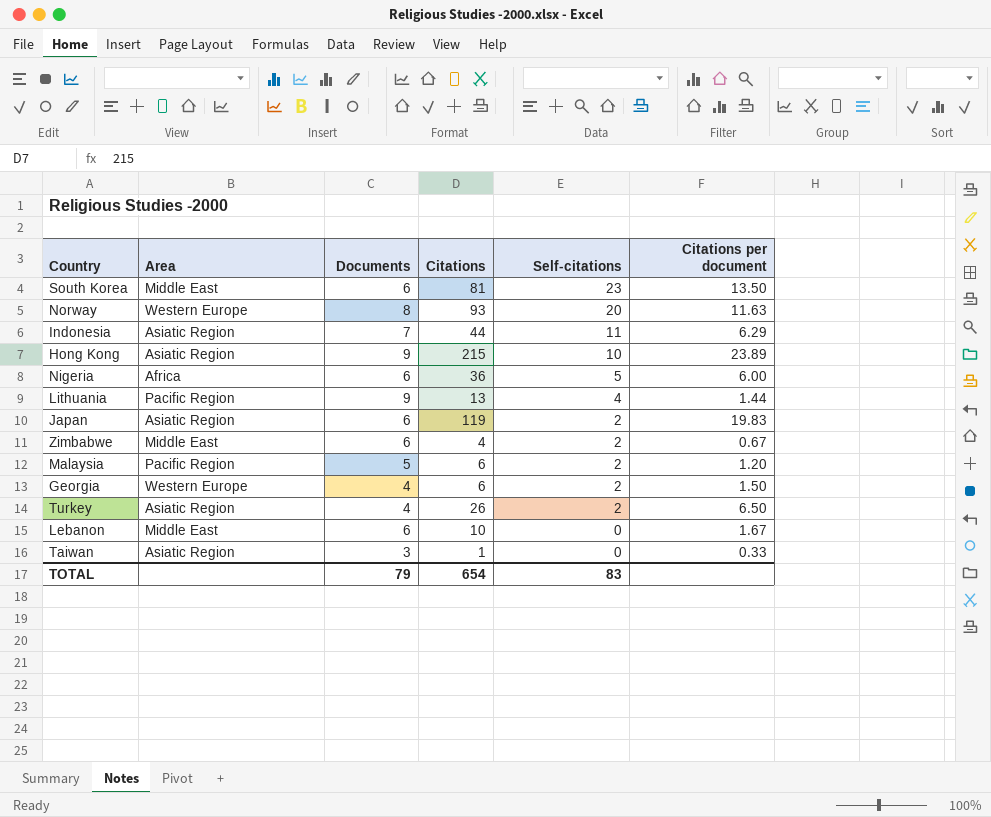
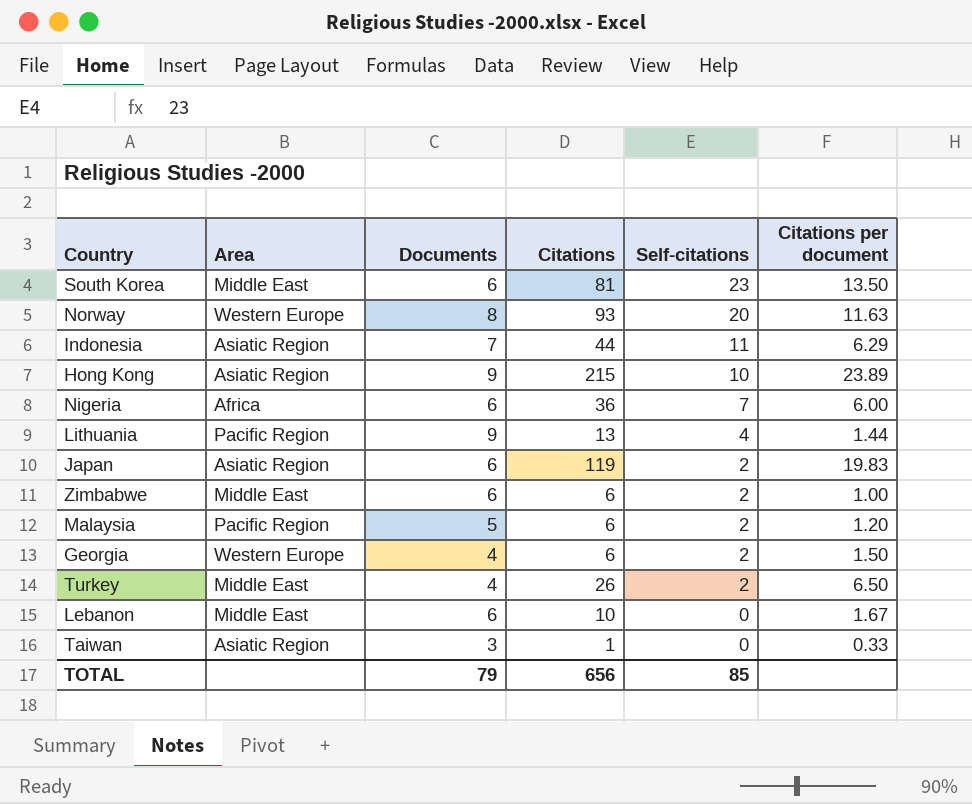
Nigeria | Self-citations: 5 -> 7
Zimbabwe | Citations: 4 -> 6
Zimbabwe | Citations per document: 0.67 -> 1.00
Turkey | Area: Asiatic Region -> Middle East
TOTAL | Citations: 654 -> 656
TOTAL | Self-citations: 83 -> 85

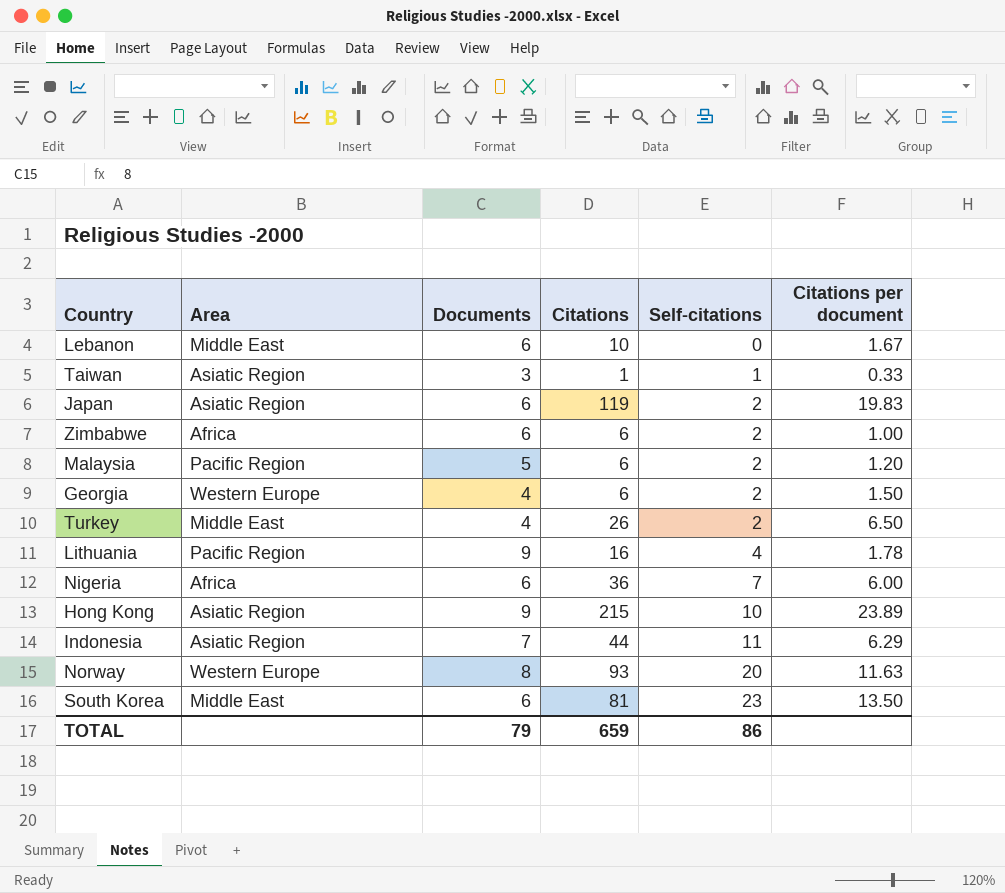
row order: Self-citations descending -> Self-citations ascending
Taiwan | Self-citations: 0 -> 1
Zimbabwe | Area: Middle East -> Africa
Lithuania | Citations: 13 -> 16
Lithuania | Citations per document: 1.44 -> 1.78
TOTAL | Citations: 656 -> 659
TOTAL | Self-citations: 85 -> 86

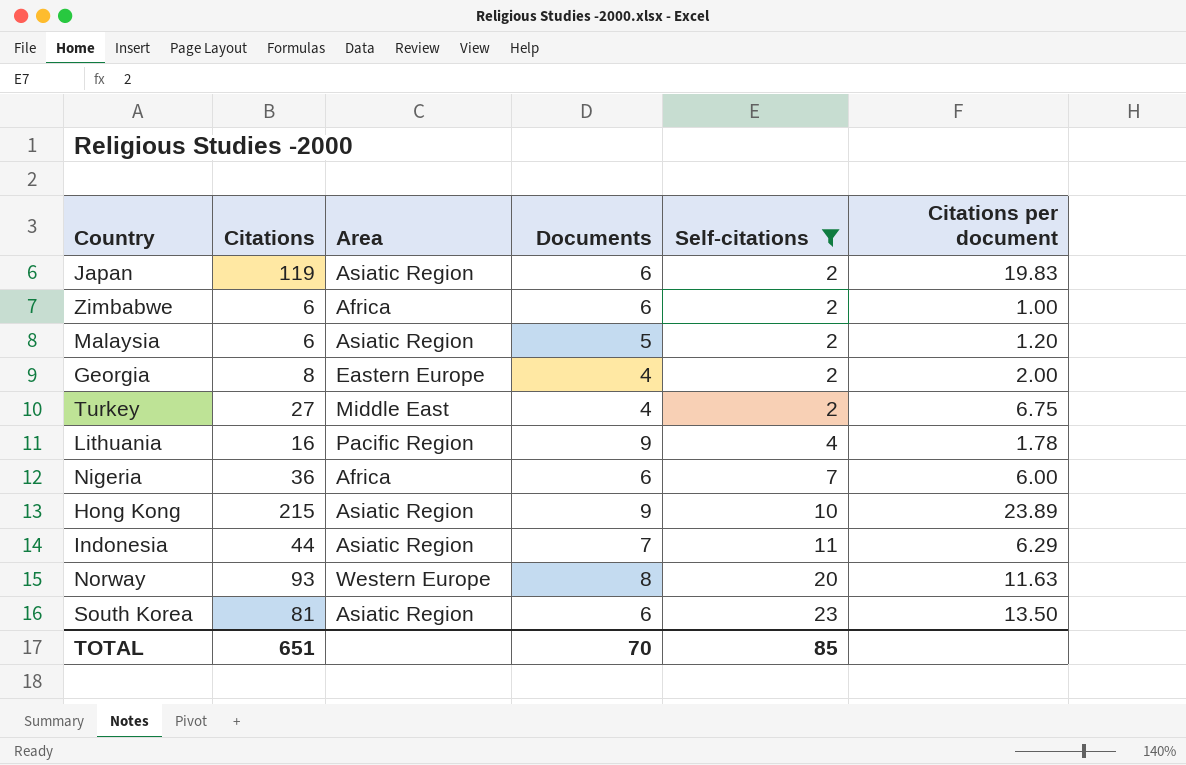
filter: none -> Self-citations >= 2
column Citations | position: 4 -> 2
Malaysia | Area: Pacific Region -> Asiatic Region
Georgia | Citations: 6 -> 8
Georgia | Area: Western Europe -> Eastern Europe
Georgia | Citations per document: 1.50 -> 2.00
Turkey | Citations: 26 -> 27
Turkey | Citations per document: 6.50 -> 6.75
South Korea | Area: Middle East -> Asiatic Region
TOTAL | Citations: 659 -> 651
TOTAL | Documents: 79 -> 70
TOTAL | Self-citations: 86 -> 85

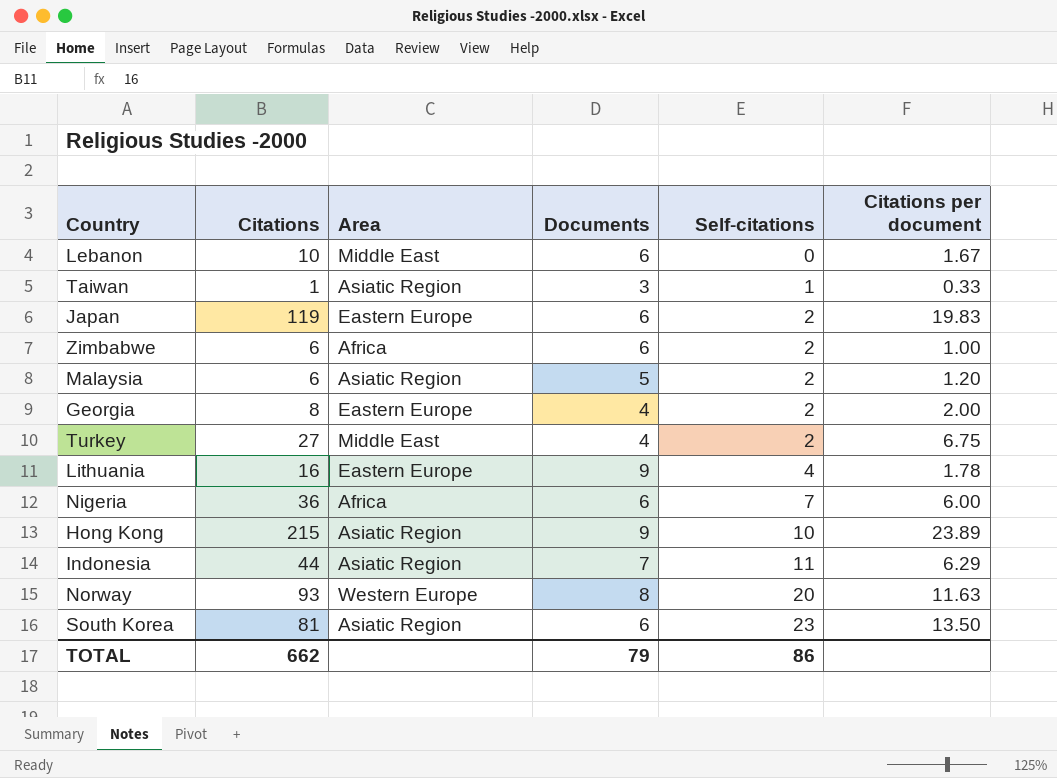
filter: Self-citations >= 2 -> none
Japan | Area: Asiatic Region -> Eastern Europe
Lithuania | Area: Pacific Region -> Eastern Europe
TOTAL | Citations: 651 -> 662
TOTAL | Documents: 70 -> 79
TOTAL | Self-citations: 85 -> 86

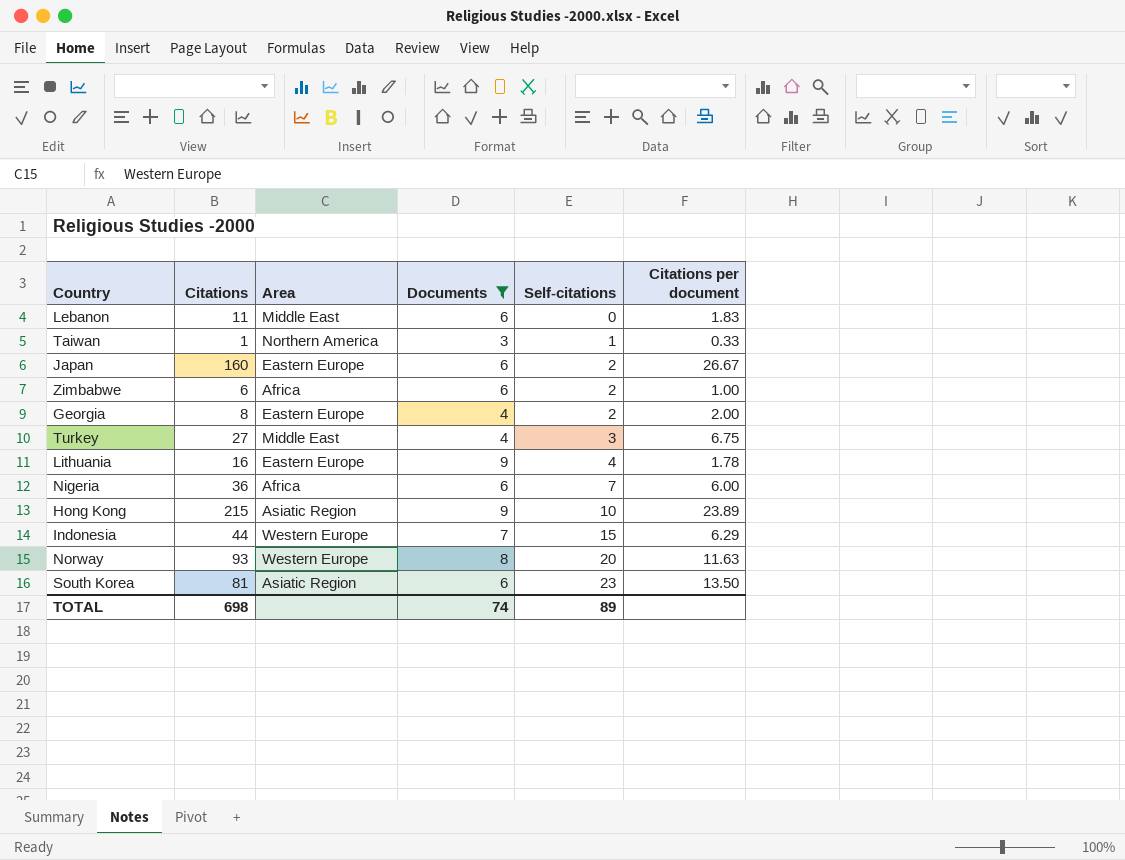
filter: none -> Documents != 5
Lebanon | Citations: 10 -> 11
Lebanon | Citations per document: 1.67 -> 1.83
Taiwan | Area: Asiatic Region -> Northern America
Japan | Citations: 119 -> 160
Japan | Citations per document: 19.83 -> 26.67
Turkey | Self-citations: 2 -> 3
Indonesia | Area: Asiatic Region -> Western Europe
Indonesia | Self-citations: 11 -> 15
TOTAL | Citations: 662 -> 698
TOTAL | Documents: 79 -> 74
TOTAL | Self-citations: 86 -> 89

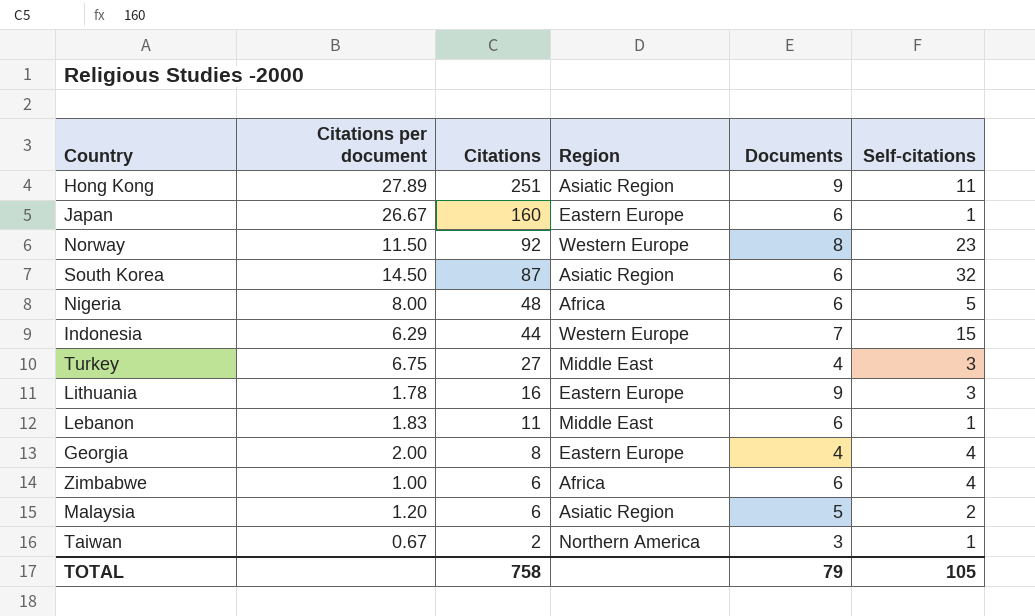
filter: Documents != 5 -> none
row order: Self-citations ascending -> Citations descending
column Citations per document | position: 6 -> 2
column name: Area -> Region
Hong Kong | Citations per document: 23.89 -> 27.89
Hong Kong | Citations: 215 -> 251
Hong Kong | Self-citations: 10 -> 11
Japan | Self-citations: 2 -> 1
Norway | Citations per document: 11.63 -> 11.50
Norway | Citations: 93 -> 92
Norway | Self-citations: 20 -> 23
South Korea | Citations per document: 13.50 -> 14.50
South Korea | Citations: 81 -> 87
South Korea | Self-citations: 23 -> 32
Nigeria | Citations per document: 6.00 -> 8.00
Nigeria | Citations: 36 -> 48
Nigeria | Self-citations: 7 -> 5
Lithuania | Self-citations: 4 -> 3
Lebanon | Self-citations: 0 -> 1
Georgia | Self-citations: 2 -> 4
Zimbabwe | Self-citations: 2 -> 4
Taiwan | Citations per document: 0.33 -> 0.67
Taiwan | Citations: 1 -> 2
TOTAL | Citations: 698 -> 758
TOTAL | Documents: 74 -> 79
TOTAL | Self-citations: 89 -> 105

